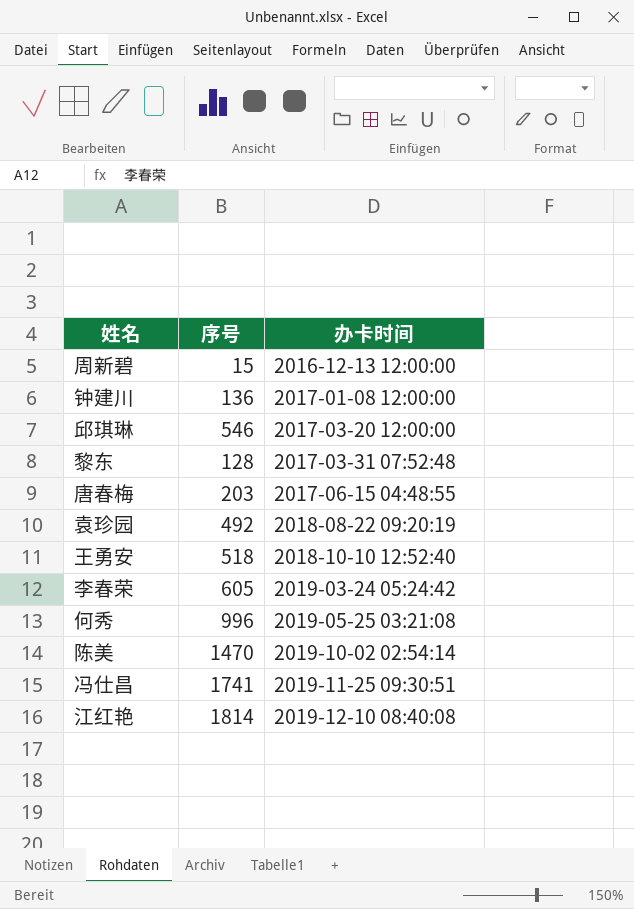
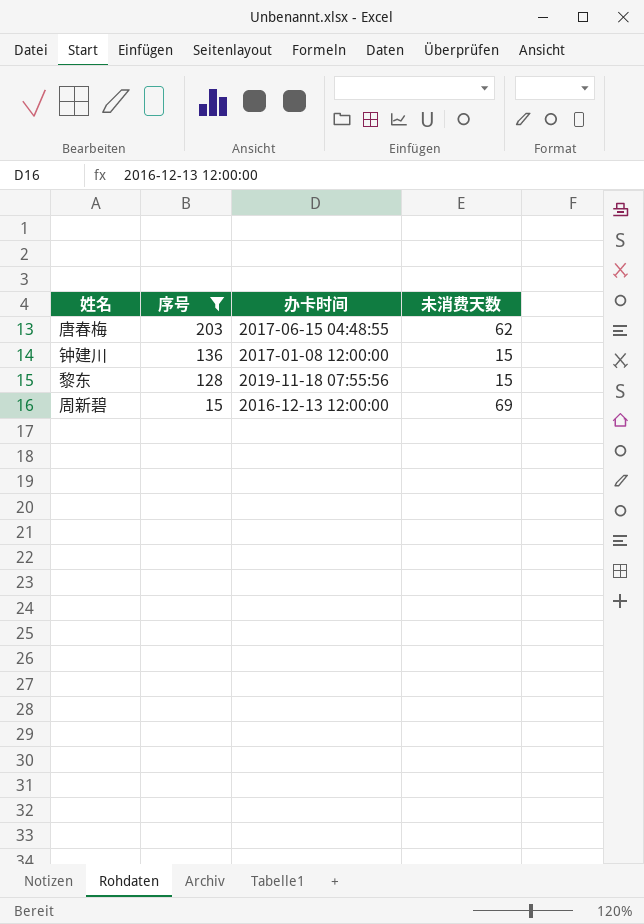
filter: none -> 序号 <= 203
row order: 办卡时间 ascending -> 序号 descending
column 未消费天数 | position: none -> 4
黎东 | 办卡时间: 2017-03-31 07:52:48 -> 2019-11-18 07:55:56

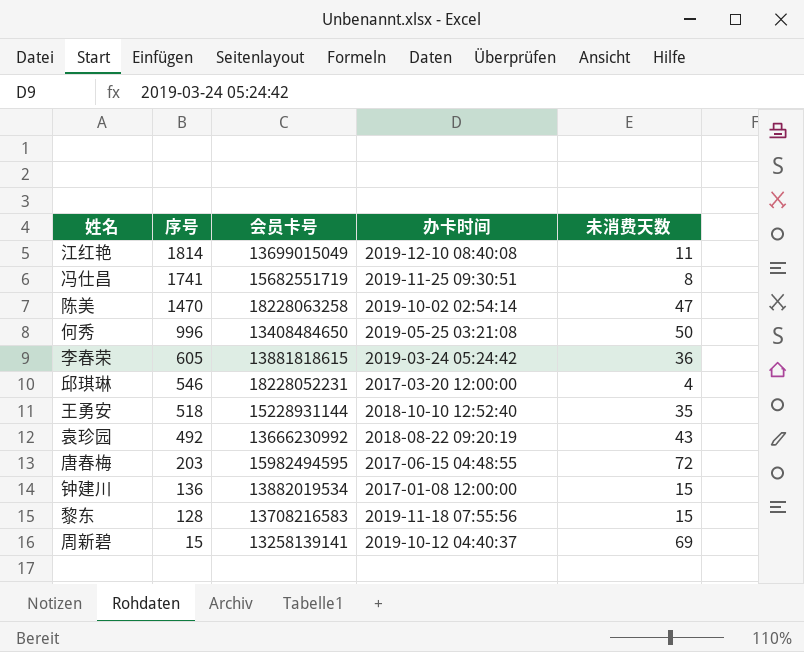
filter: 序号 <= 203 -> none
column 会员卡号 | position: none -> 3
唐春梅 | 未消费天数: 62 -> 72
周新碧 | 办卡时间: 2016-12-13 12:00:00 -> 2019-10-12 04:40:37

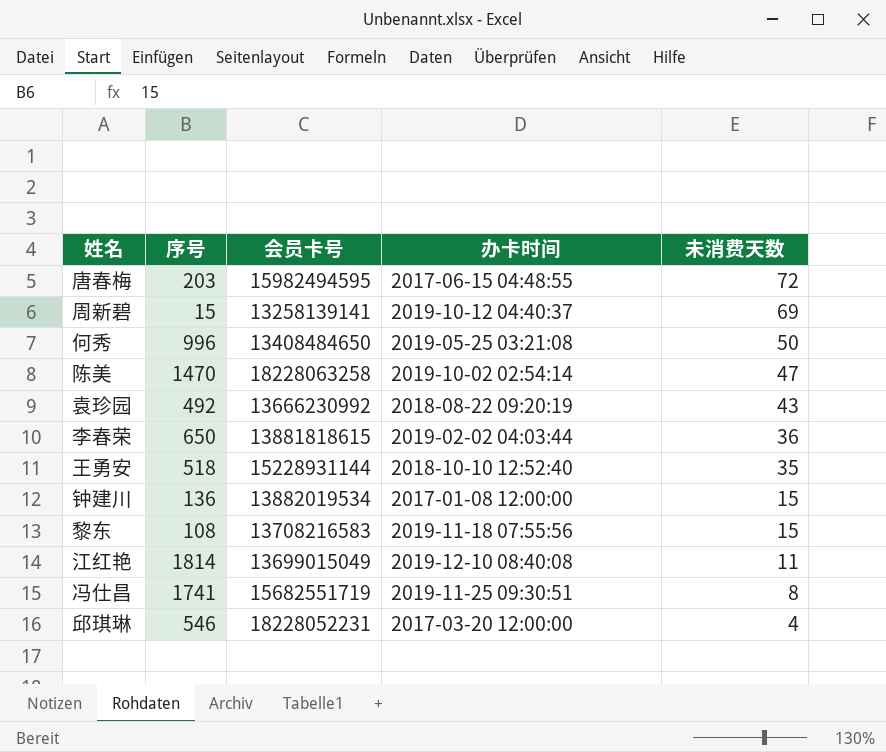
row order: 序号 descending -> 未消费天数 descending
李春荣 | 序号: 605 -> 650
李春荣 | 办卡时间: 2019-03-24 05:24:42 -> 2019-02-02 04:03:44
黎东 | 序号: 128 -> 108

